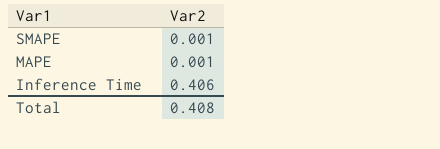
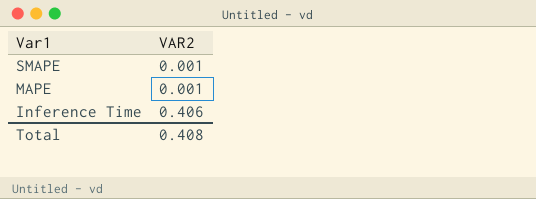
column name: Var2 -> VAR2

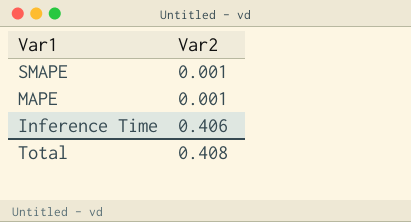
column name: VAR2 -> Var2

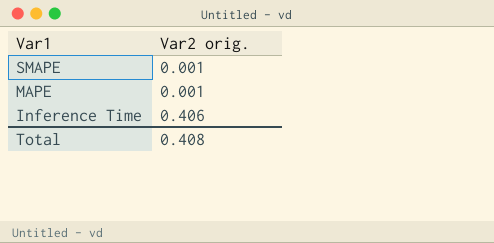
column name: Var2 -> Var2 orig.

